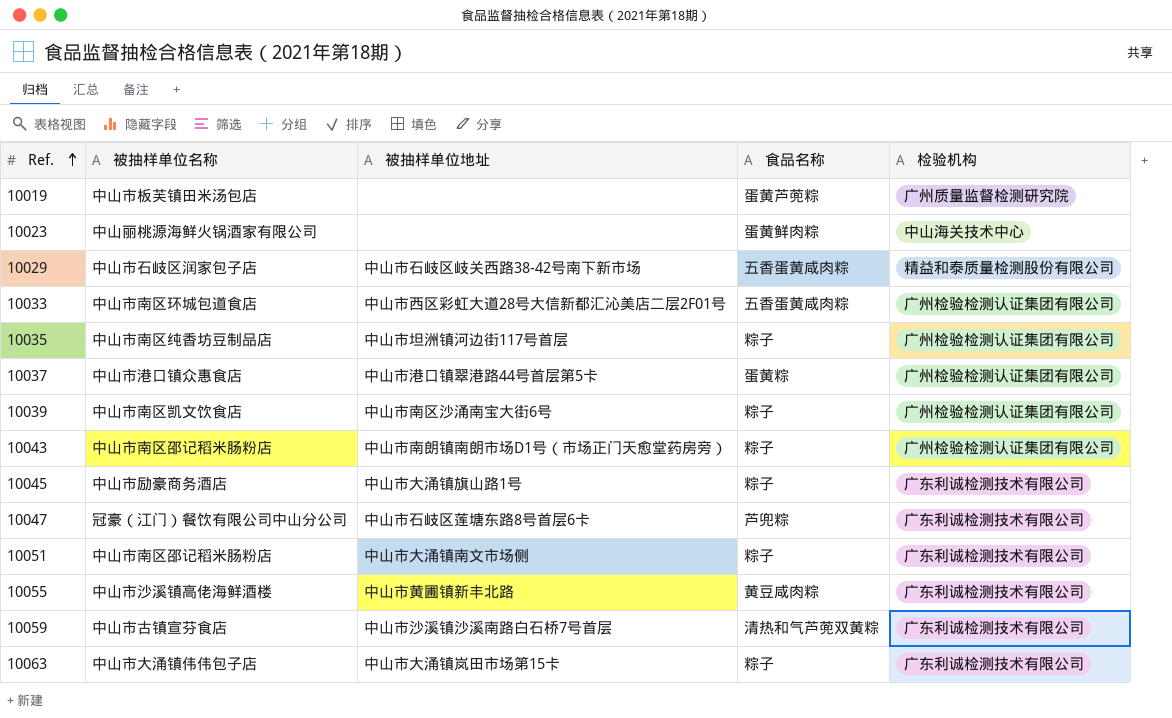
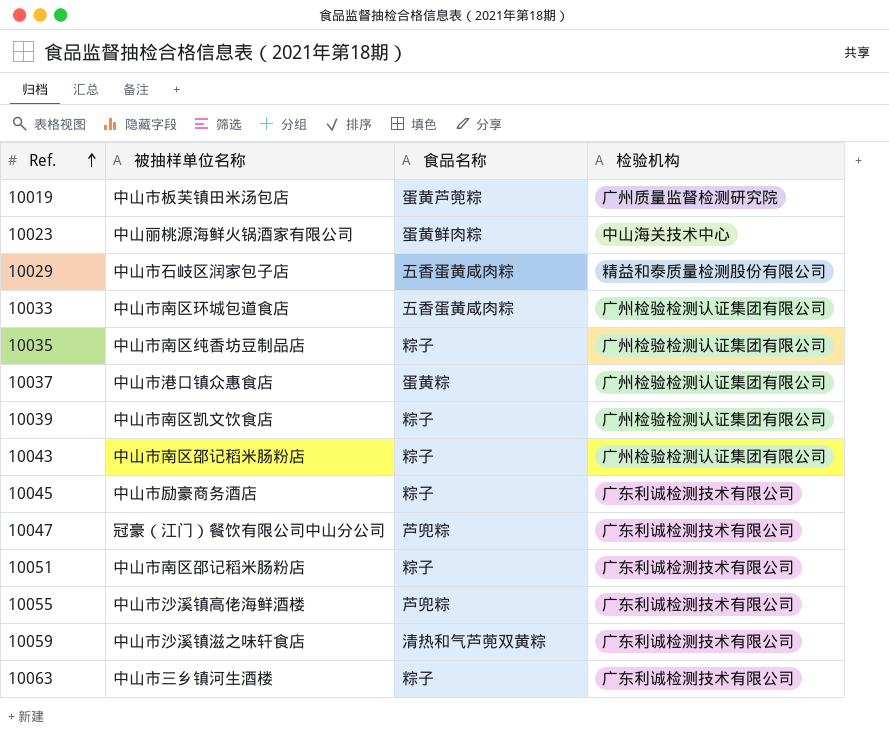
column 被抽样单位地址 | position: 3 -> none
10055 | 食品名称: 黄豆咸肉粽 -> 芦兜粽
10059 | 被抽样单位名称: 中山市古镇宣芬食店 -> 中山市沙溪镇滋之味轩食店
10063 | 被抽样单位名称: 中山市大涌镇伟伟包子店 -> 中山市三乡镇河生酒楼

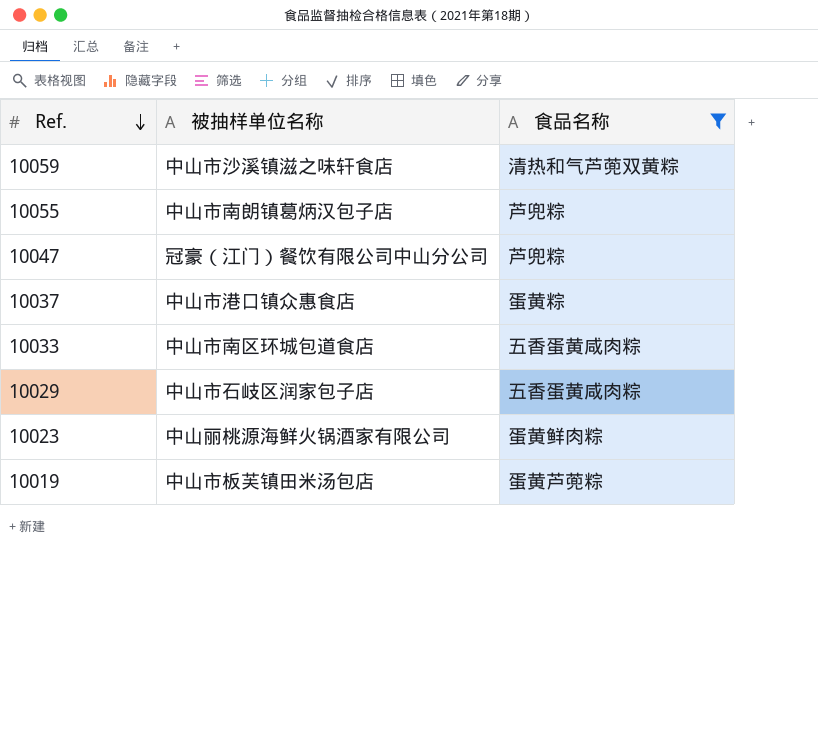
filter: none -> 食品名称 != 粽子
row order: Ref. ascending -> Ref. descending
column 检验机构 | position: 4 -> none
10055 | 被抽样单位名称: 中山市沙溪镇高佬海鲜酒楼 -> 中山市南朗镇葛炳汉包子店

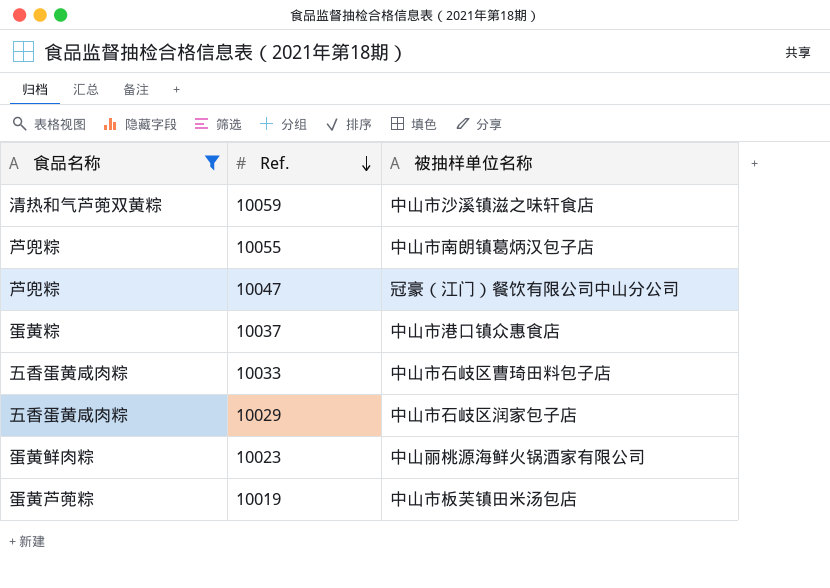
column 食品名称 | position: 3 -> 1
10033 | 被抽样单位名称: 中山市南区环城包道食店 -> 中山市石岐区曹琦田料包子店

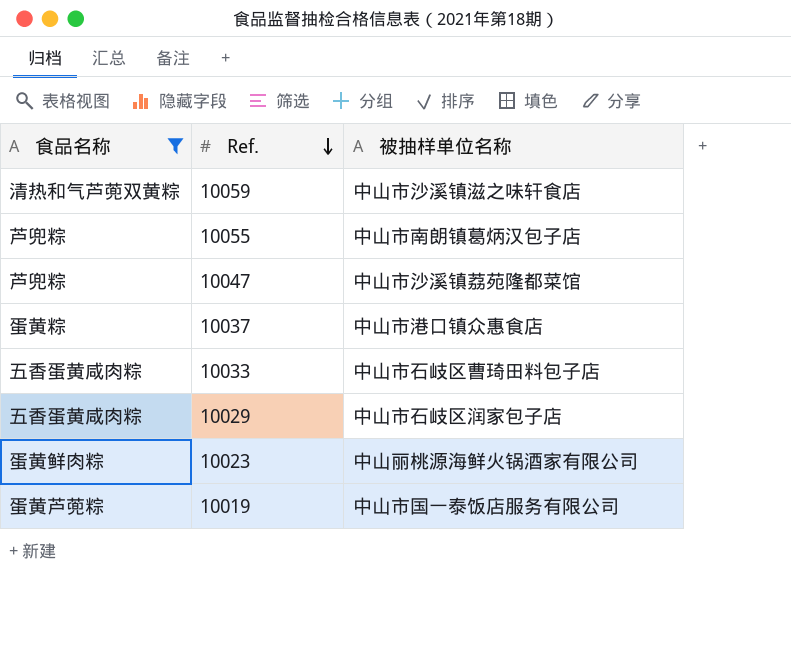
10047 | 被抽样单位名称: 冠豪（江门）餐饮有限公司中山分公司 -> 中山市沙溪镇荔苑隆都菜馆
10019 | 被抽样单位名称: 中山市板芙镇田米汤包店 -> 中山市国一泰饭店服务有限公司

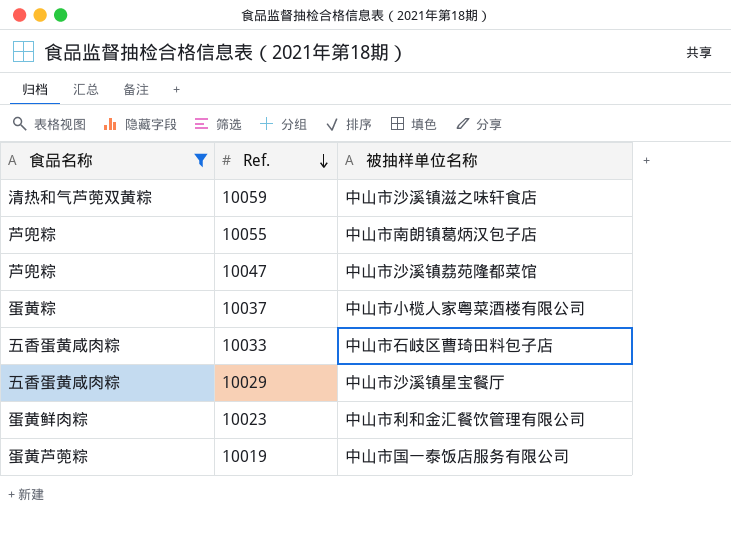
10037 | 被抽样单位名称: 中山市港口镇众惠食店 -> 中山市小榄人家粤菜酒楼有限公司
10029 | 被抽样单位名称: 中山市石岐区润家包子店 -> 中山市沙溪镇星宝餐厅
10023 | 被抽样单位名称: 中山丽桃源海鲜火锅酒家有限公司 -> 中山市利和金汇餐饮管理有限公司

